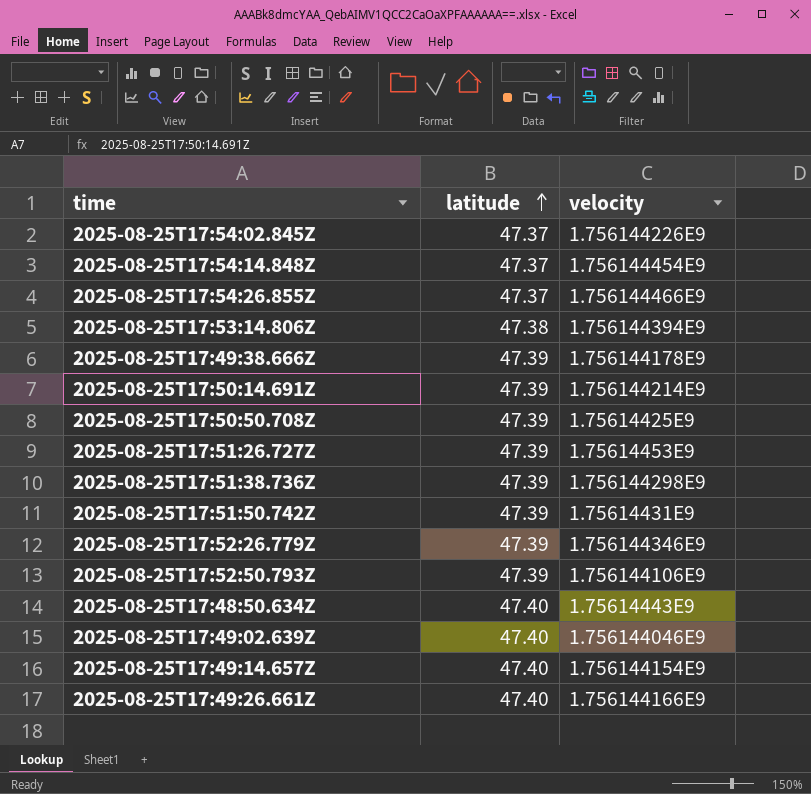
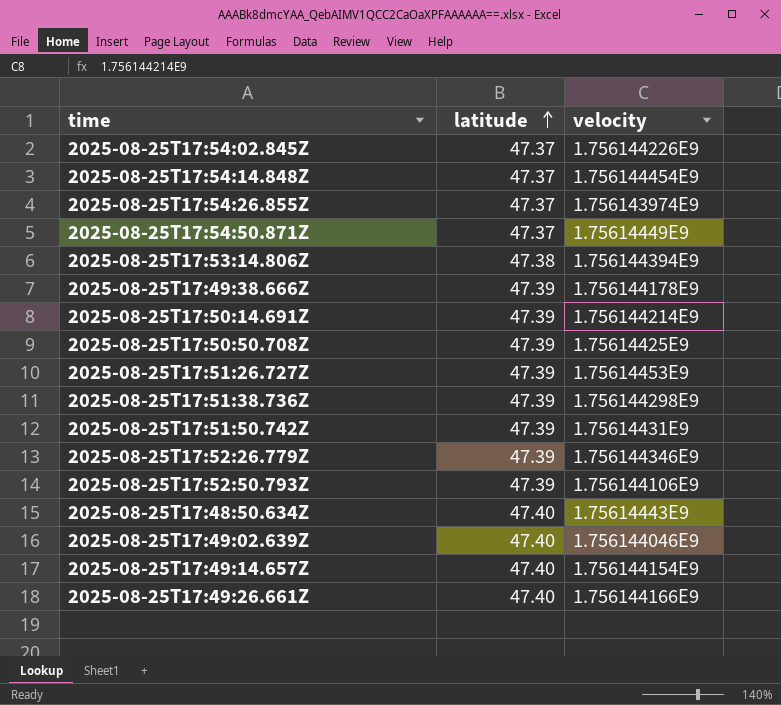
2025-08-25T17:54:26.855Z | velocity: 1.756144466E9 -> 1.756143974E9
row 2025-08-25T17:54:50.871Z: none -> 47.37 | 1.75614449E9

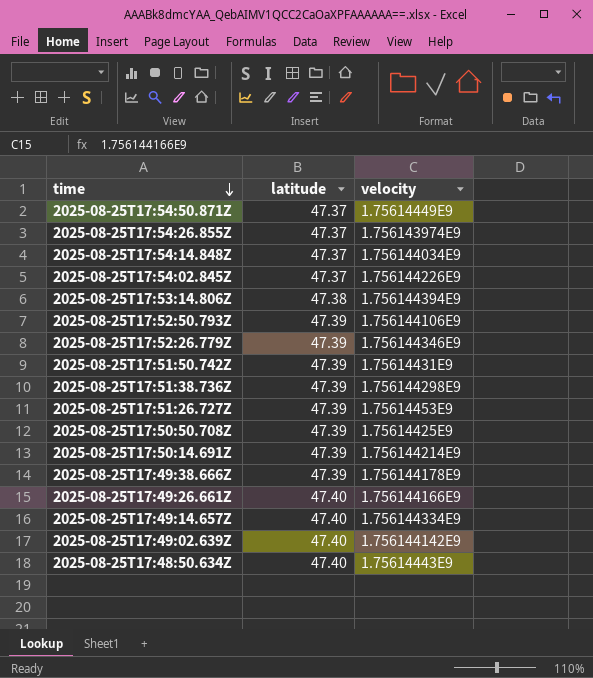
row order: latitude ascending -> time descending
2025-08-25T17:54:14.848Z | velocity: 1.756144454E9 -> 1.756144034E9
2025-08-25T17:49:14.657Z | velocity: 1.756144154E9 -> 1.756144334E9
2025-08-25T17:49:02.639Z | velocity: 1.756144046E9 -> 1.756144142E9

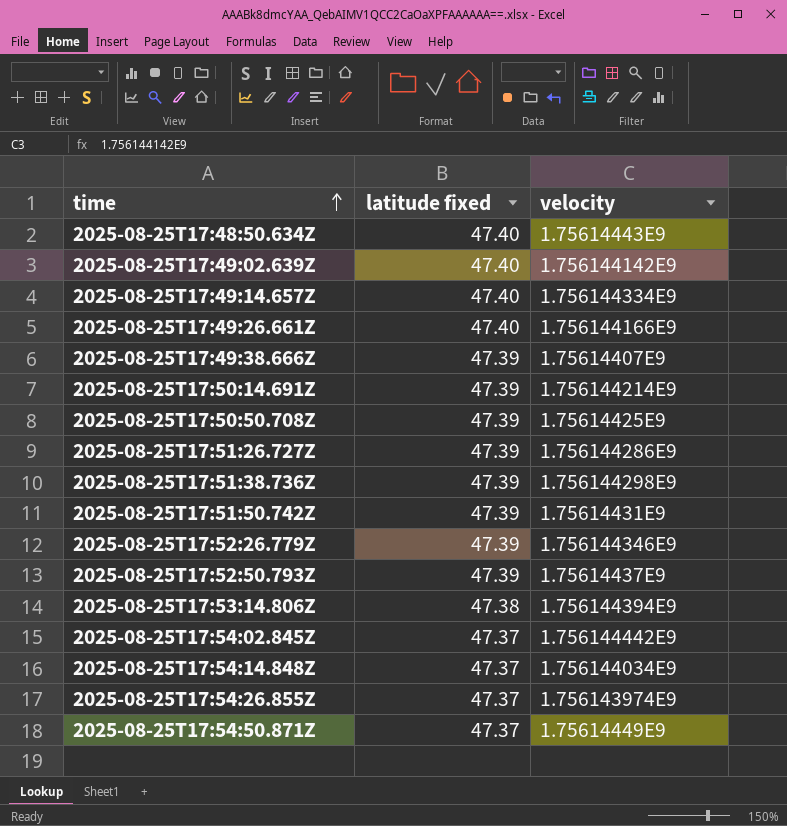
row order: time descending -> time ascending
column name: latitude -> latitude fixed
2025-08-25T17:49:38.666Z | velocity: 1.756144178E9 -> 1.75614407E9
2025-08-25T17:51:26.727Z | velocity: 1.75614453E9 -> 1.756144286E9
2025-08-25T17:52:50.793Z | velocity: 1.756144106E9 -> 1.75614437E9
2025-08-25T17:54:02.845Z | velocity: 1.756144226E9 -> 1.756144442E9

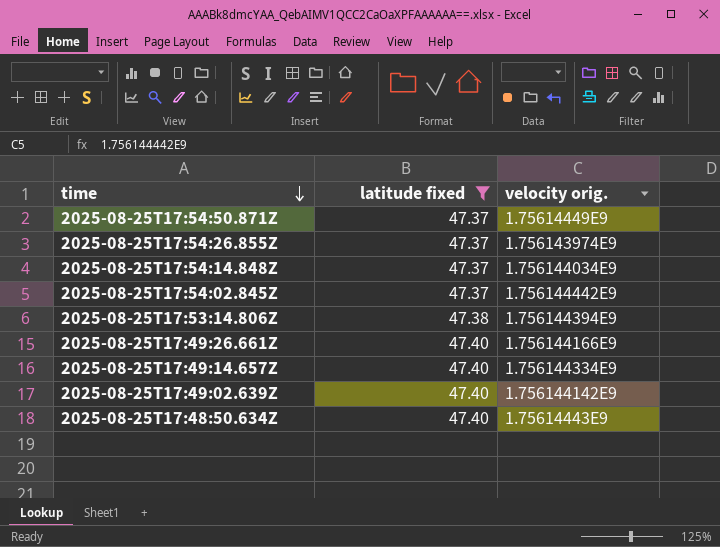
filter: none -> latitude fixed != 47.39
row order: time ascending -> time descending
column name: velocity -> velocity orig.

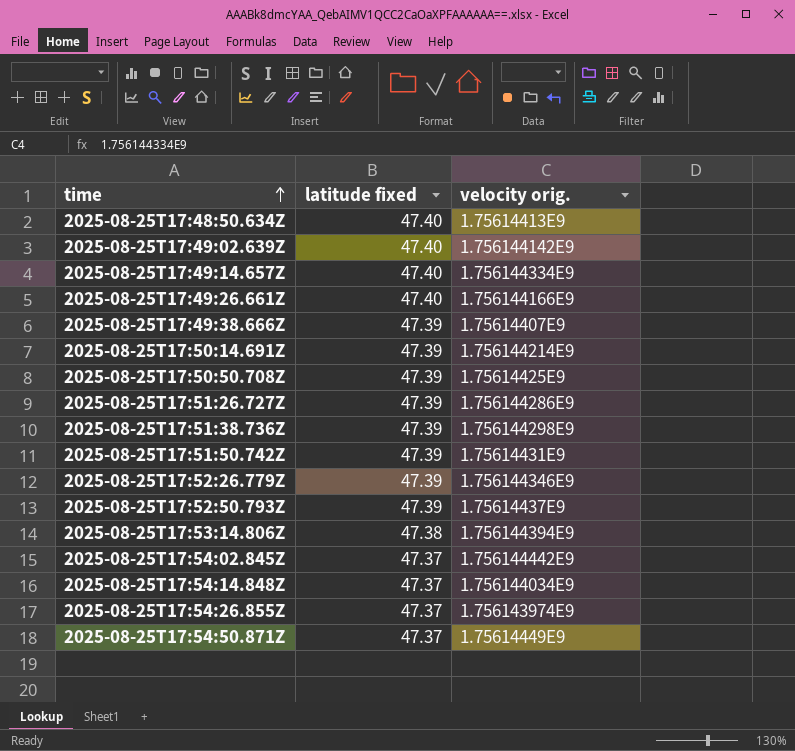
filter: latitude fixed != 47.39 -> none
row order: time descending -> time ascending
2025-08-25T17:48:50.634Z | velocity orig.: 1.75614443E9 -> 1.75614413E9

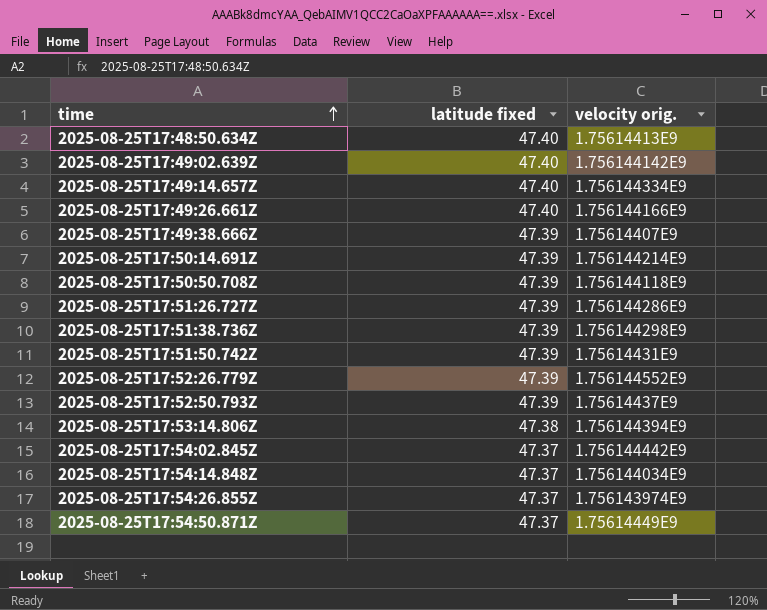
2025-08-25T17:50:50.708Z | velocity orig.: 1.75614425E9 -> 1.756144118E9
2025-08-25T17:52:26.779Z | velocity orig.: 1.756144346E9 -> 1.756144552E9

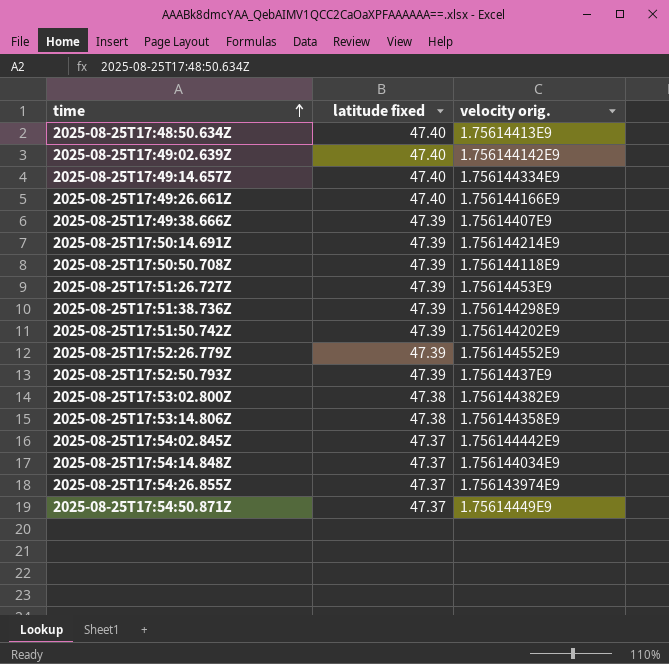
2025-08-25T17:51:26.727Z | velocity orig.: 1.756144286E9 -> 1.75614453E9
2025-08-25T17:51:50.742Z | velocity orig.: 1.75614431E9 -> 1.756144202E9
row 2025-08-25T17:53:02.800Z: none -> 47.38 | 1.756144382E9
2025-08-25T17:53:14.806Z | velocity orig.: 1.756144394E9 -> 1.756144358E9

